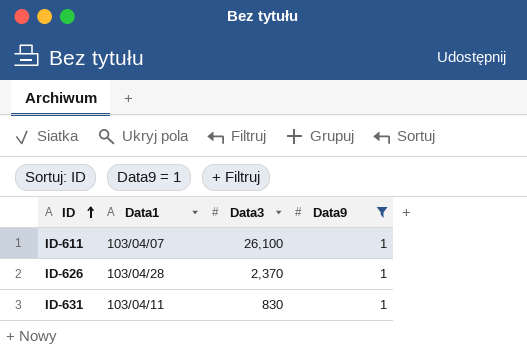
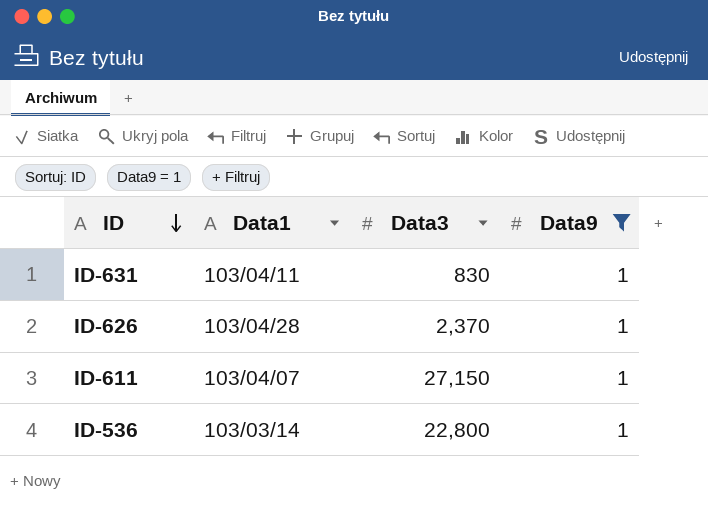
row order: ID ascending -> ID descending
ID-611 | Data3: 26,100 -> 27,150
row ID-536: none -> 103/03/14 | 22,800 | 1

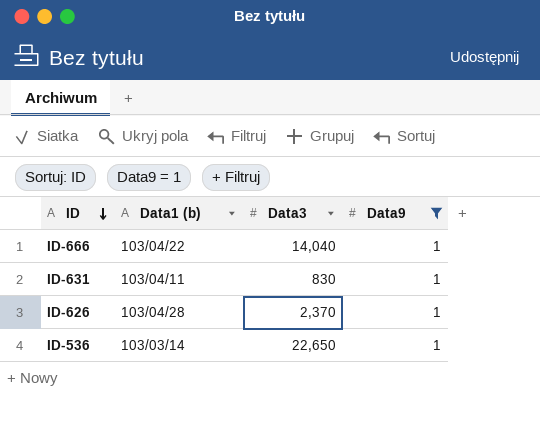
column name: Data1 -> Data1 (b)
row ID-611: 103/04/07 | 27,150 | 1 -> none
row ID-666: none -> 103/04/22 | 14,040 | 1
ID-536 | Data3: 22,800 -> 22,650

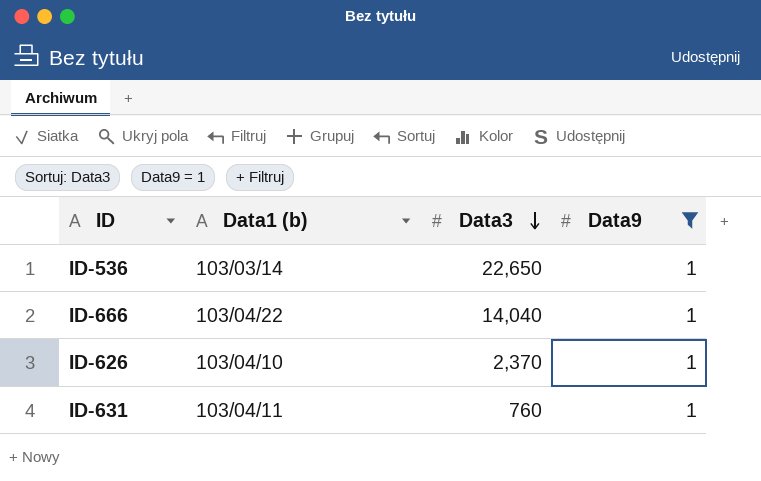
row order: ID descending -> Data3 descending
ID-626 | Data1 (b): 103/04/28 -> 103/04/10
ID-631 | Data3: 830 -> 760

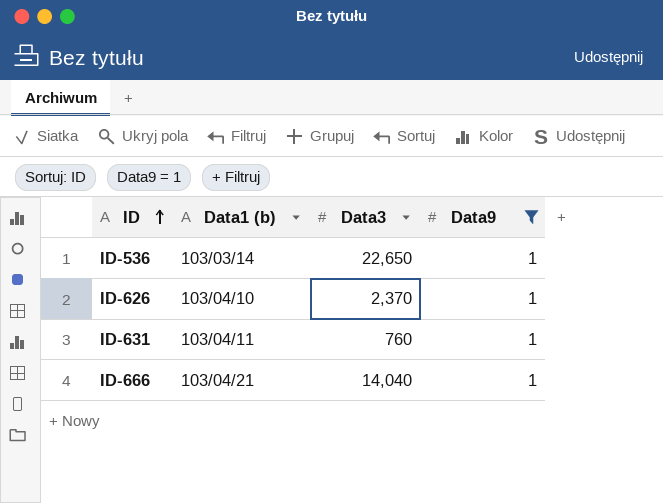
row order: Data3 descending -> ID ascending
ID-666 | Data1 (b): 103/04/22 -> 103/04/21

